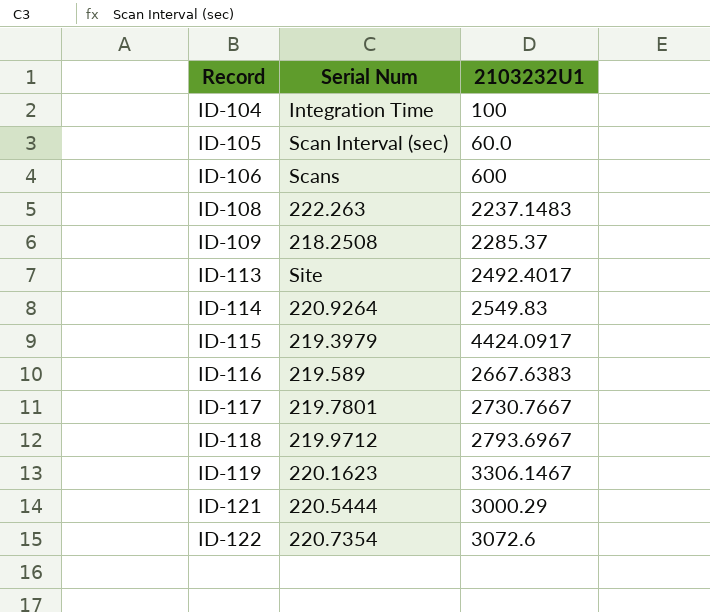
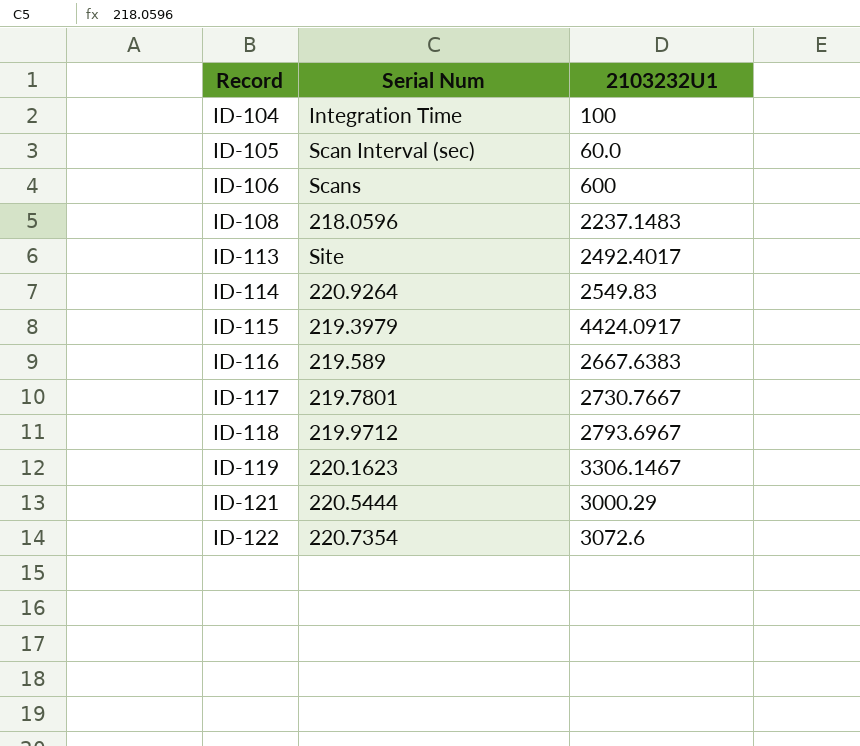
row ID-109: 218.2508 | 2285.37 -> none
ID-108 | Serial Num: 222.263 -> 218.0596

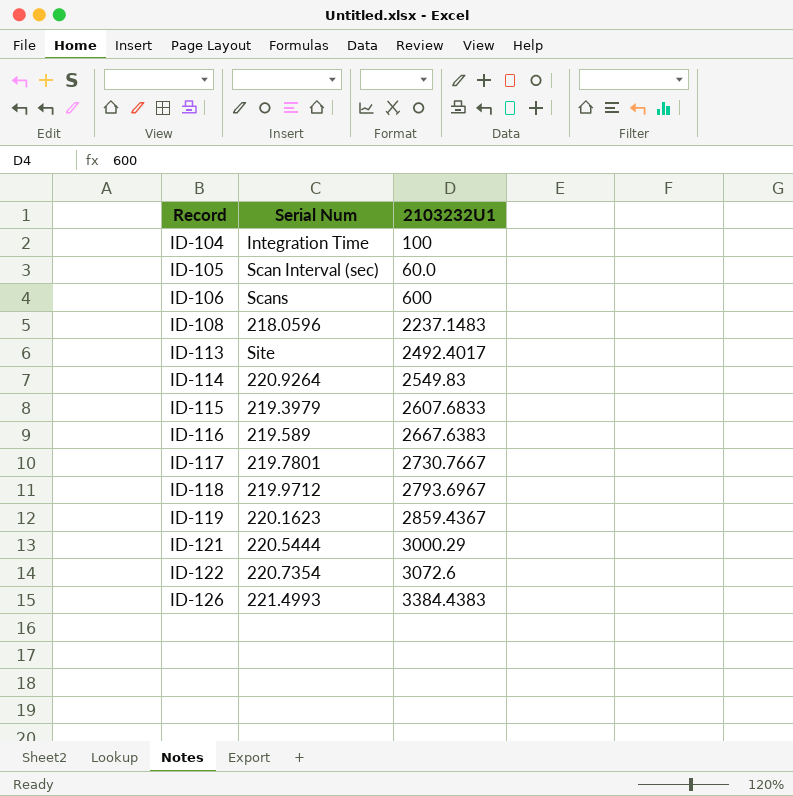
ID-115 | 2103232U1: 4424.0917 -> 2607.6833
ID-119 | 2103232U1: 3306.1467 -> 2859.4367
row ID-126: none -> 221.4993 | 3384.4383

